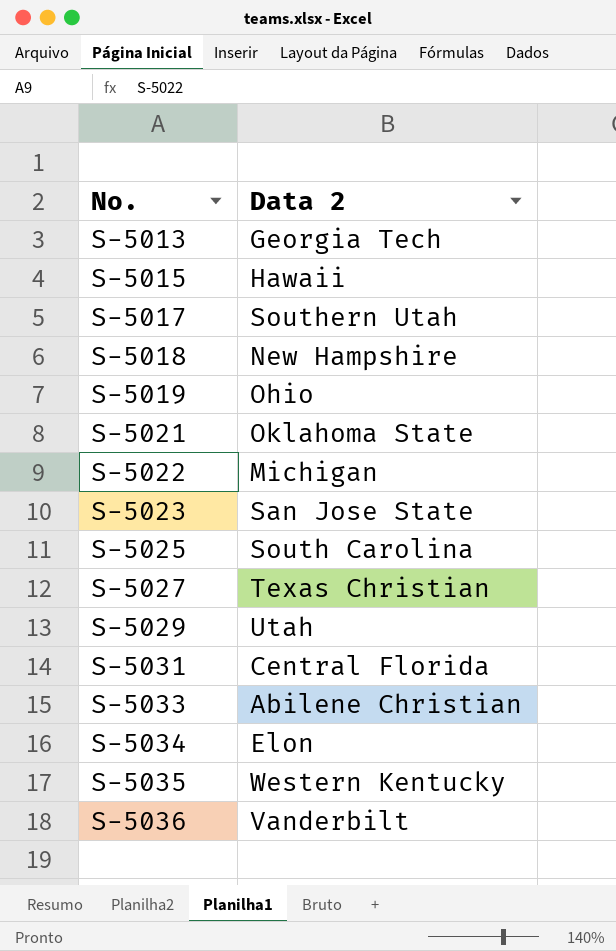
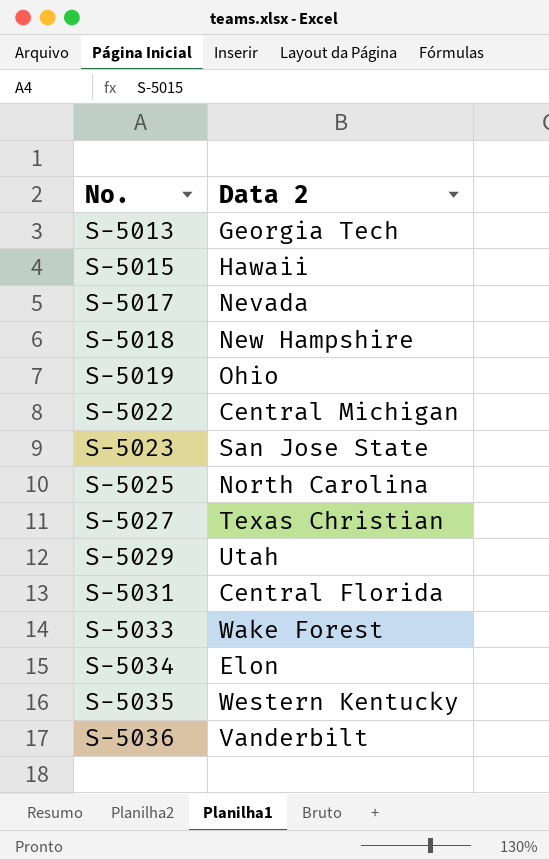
row S-5021: Oklahoma State -> none
S-5017 | Data 2: Southern Utah -> Nevada
S-5022 | Data 2: Michigan -> Central Michigan
S-5025 | Data 2: South Carolina -> North Carolina
S-5033 | Data 2: Abilene Christian -> Wake Forest

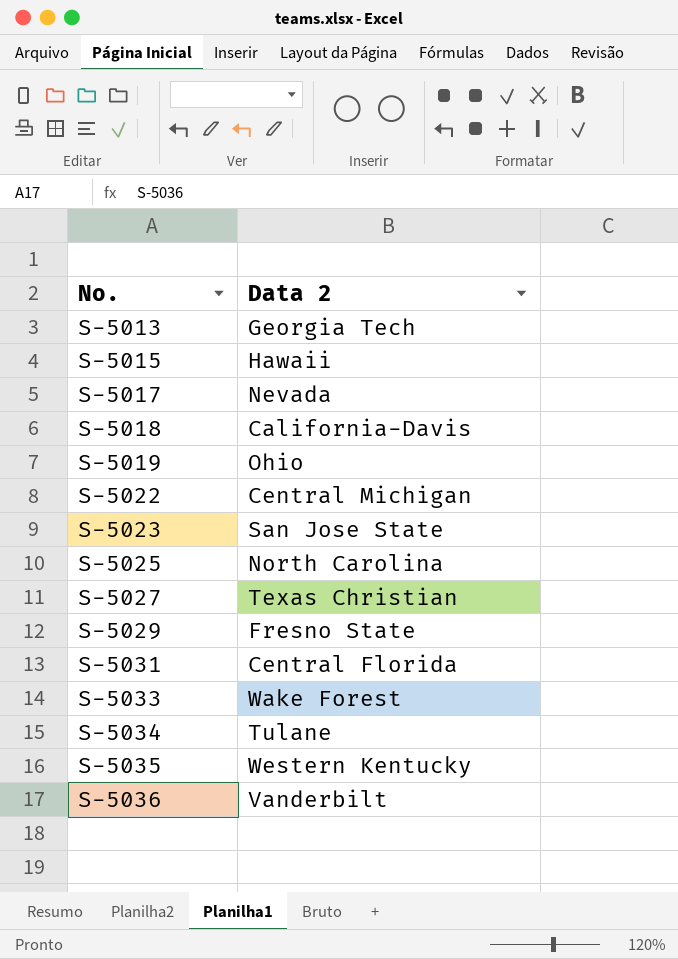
S-5018 | Data 2: New Hampshire -> California-Davis
S-5029 | Data 2: Utah -> Fresno State
S-5034 | Data 2: Elon -> Tulane

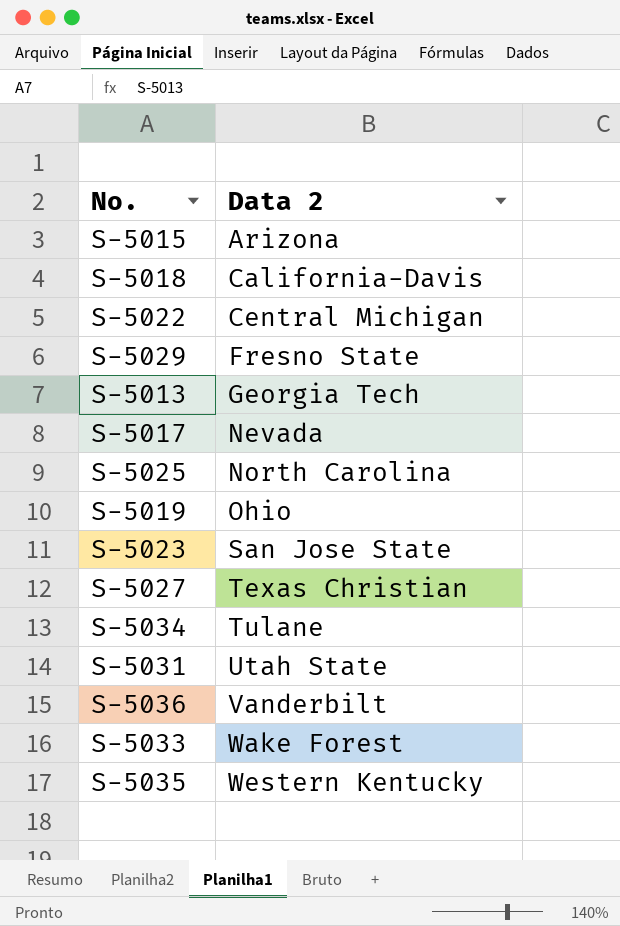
row order: No. ascending -> Data 2 ascending
S-5015 | Data 2: Hawaii -> Arizona
S-5031 | Data 2: Central Florida -> Utah State

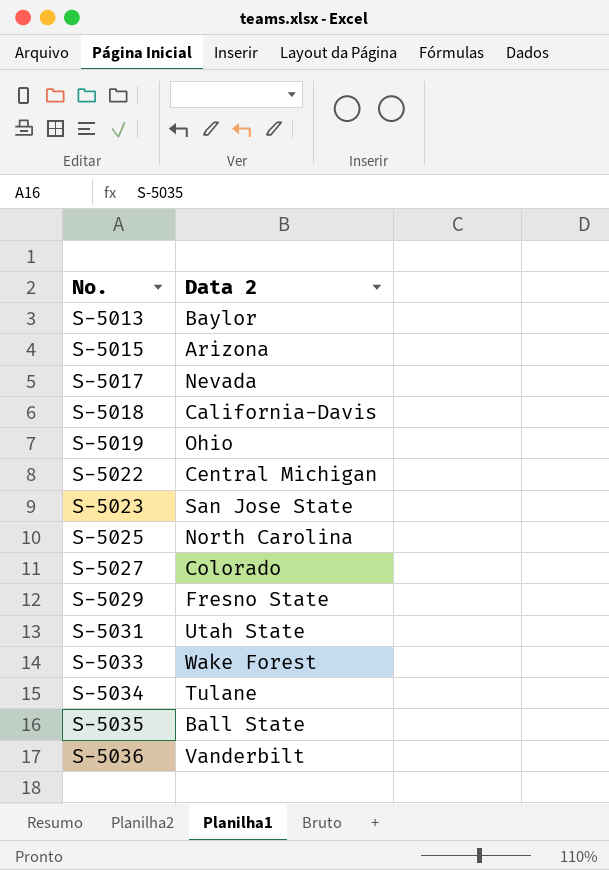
row order: Data 2 ascending -> No. ascending
S-5013 | Data 2: Georgia Tech -> Baylor
S-5027 | Data 2: Texas Christian -> Colorado
S-5035 | Data 2: Western Kentucky -> Ball State

